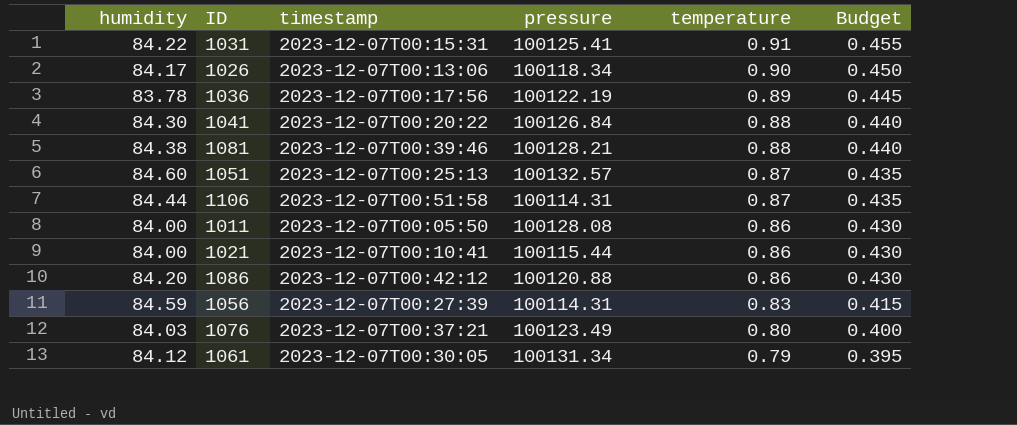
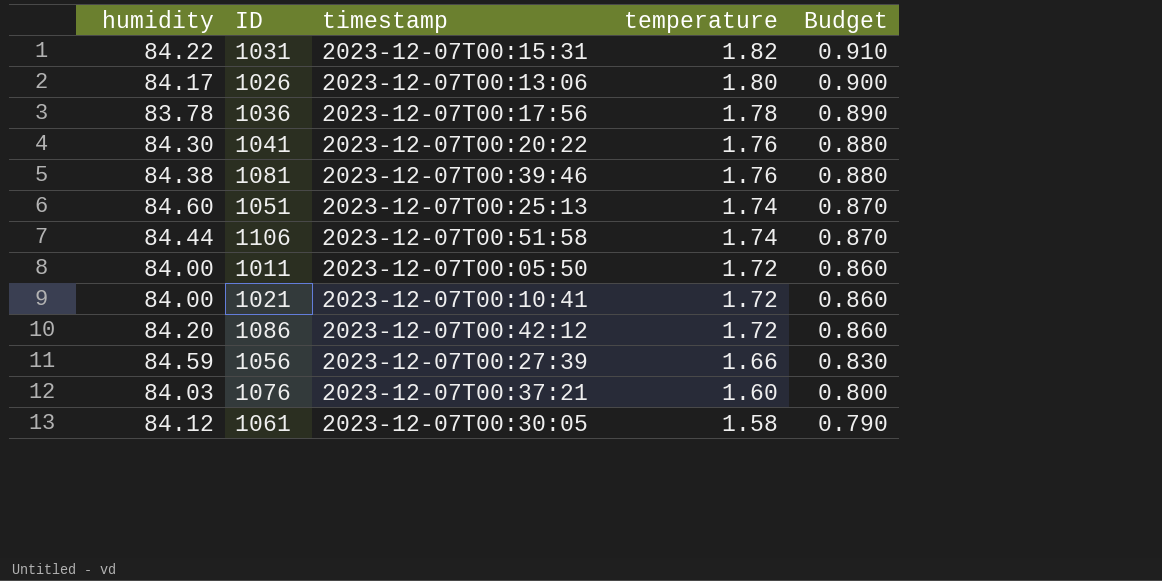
column pressure | position: 4 -> none
1031 | temperature: 0.91 -> 1.82
1031 | Budget: 0.455 -> 0.910
1026 | temperature: 0.90 -> 1.80
1026 | Budget: 0.450 -> 0.900
1036 | temperature: 0.89 -> 1.78
1036 | Budget: 0.445 -> 0.890
1041 | temperature: 0.88 -> 1.76
1041 | Budget: 0.440 -> 0.880
1081 | temperature: 0.88 -> 1.76
1081 | Budget: 0.440 -> 0.880
1051 | temperature: 0.87 -> 1.74
1051 | Budget: 0.435 -> 0.870
1106 | temperature: 0.87 -> 1.74
1106 | Budget: 0.435 -> 0.870
1011 | temperature: 0.86 -> 1.72
1011 | Budget: 0.430 -> 0.860
1021 | temperature: 0.86 -> 1.72
1021 | Budget: 0.430 -> 0.860
1086 | temperature: 0.86 -> 1.72
1086 | Budget: 0.430 -> 0.860
1056 | temperature: 0.83 -> 1.66
1056 | Budget: 0.415 -> 0.830
1076 | temperature: 0.80 -> 1.60
1076 | Budget: 0.400 -> 0.800
1061 | temperature: 0.79 -> 1.58
1061 | Budget: 0.395 -> 0.790

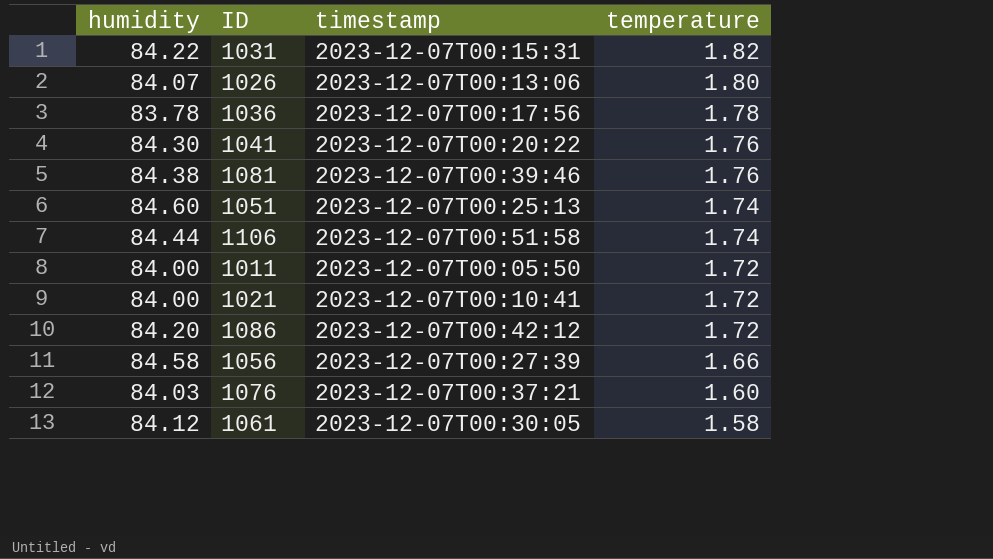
column Budget | formula: [temperature] * 0.5 -> none
1026 | humidity: 84.17 -> 84.07
1056 | humidity: 84.59 -> 84.58

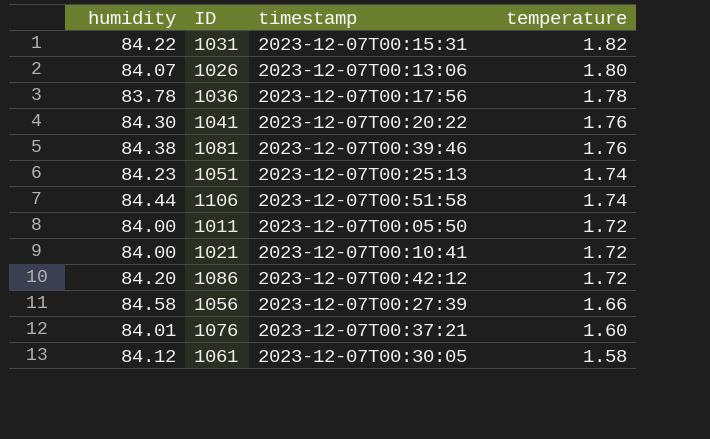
1051 | humidity: 84.60 -> 84.23
1076 | humidity: 84.03 -> 84.01

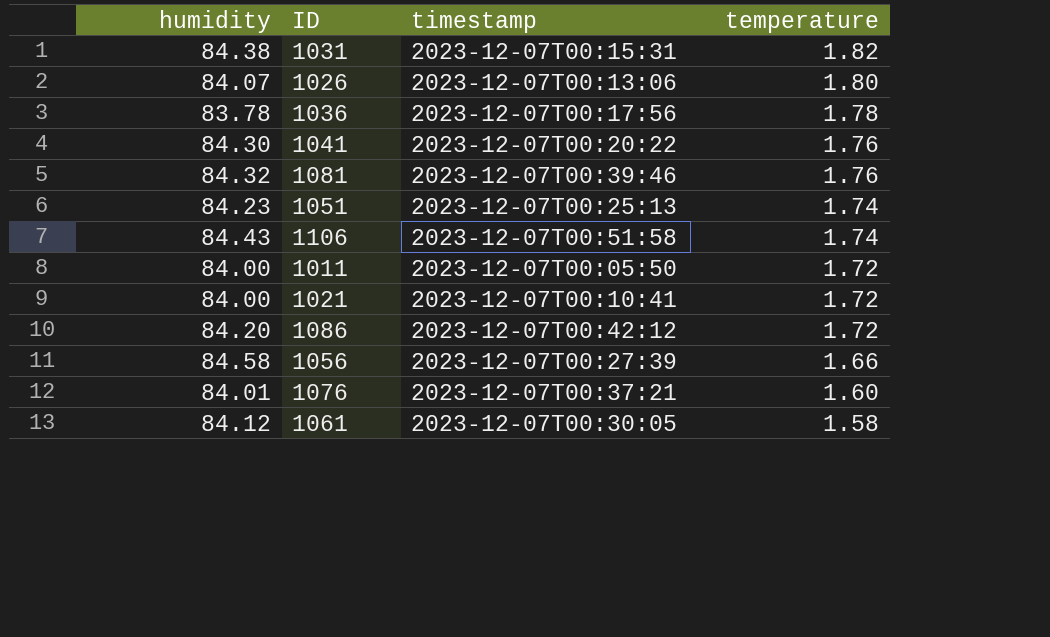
1031 | humidity: 84.22 -> 84.38
1081 | humidity: 84.38 -> 84.32
1106 | humidity: 84.44 -> 84.43

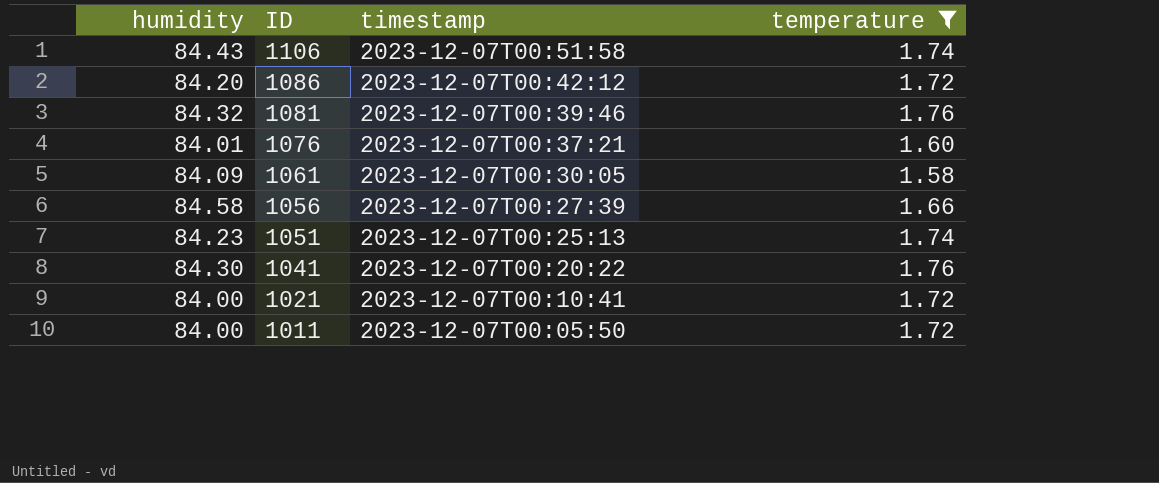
filter: none -> temperature <= 1.76
row order: temperature descending -> ID descending
1061 | humidity: 84.12 -> 84.09

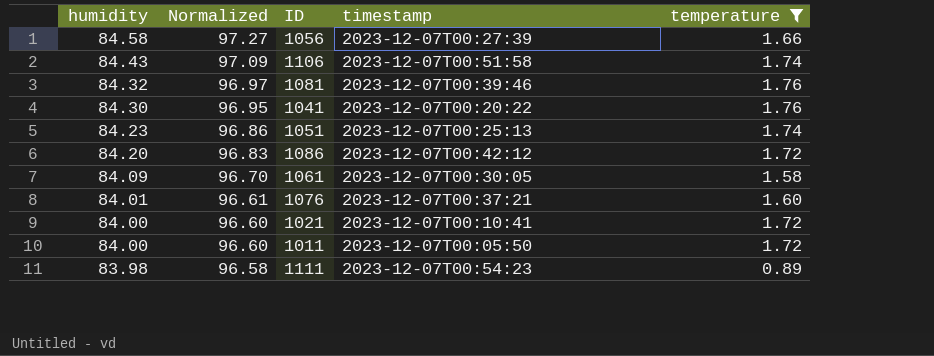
row order: ID descending -> humidity descending
column Normalized | formula: none -> [humidity] * 1.15
row 1111: none -> 83.98 | 96.58 | 2023-12-07T00:54:23 | 0.89

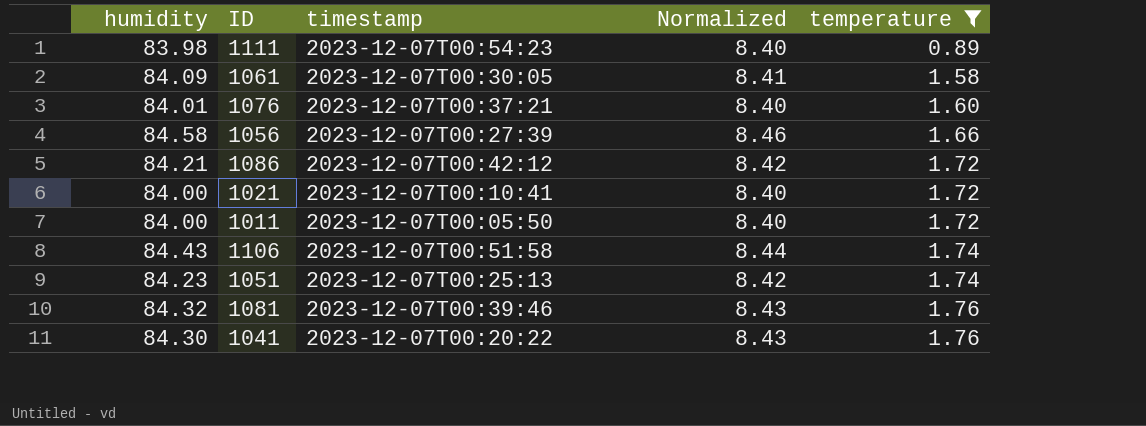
row order: humidity descending -> temperature ascending
column Normalized | formula: [humidity] * 1.15 -> [humidity] * 0.1
column Normalized | position: 2 -> 4
1086 | humidity: 84.20 -> 84.21

